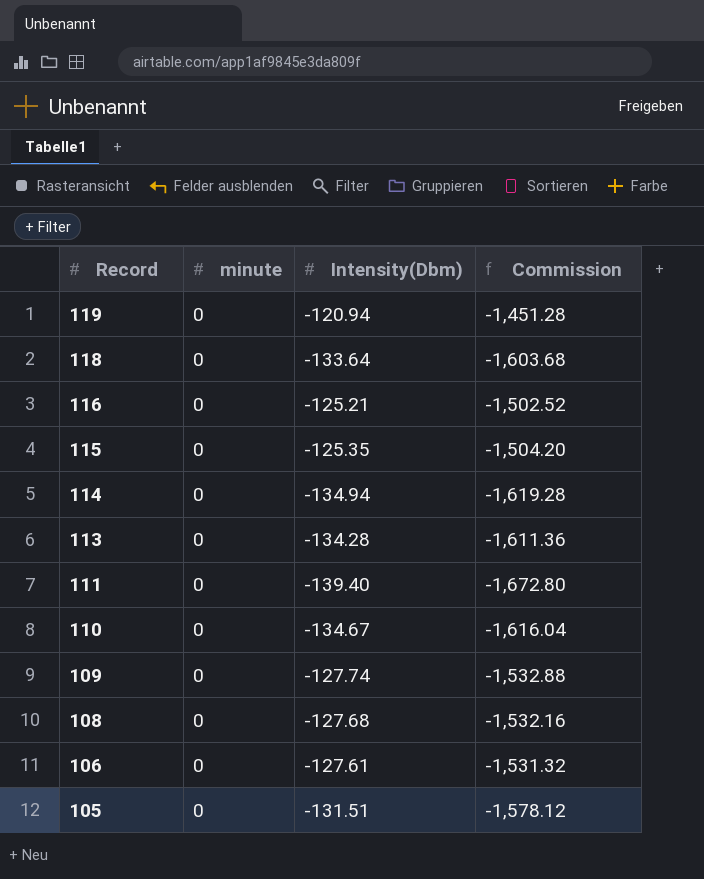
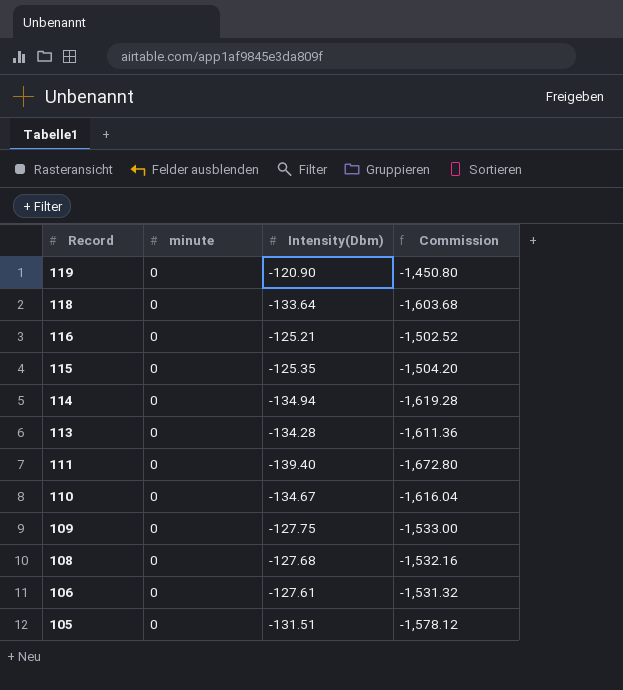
119 | Intensity(Dbm): -120.94 -> -120.90
119 | Commission: -1,451.28 -> -1,450.80
109 | Intensity(Dbm): -127.74 -> -127.75
109 | Commission: -1,532.88 -> -1,533.00

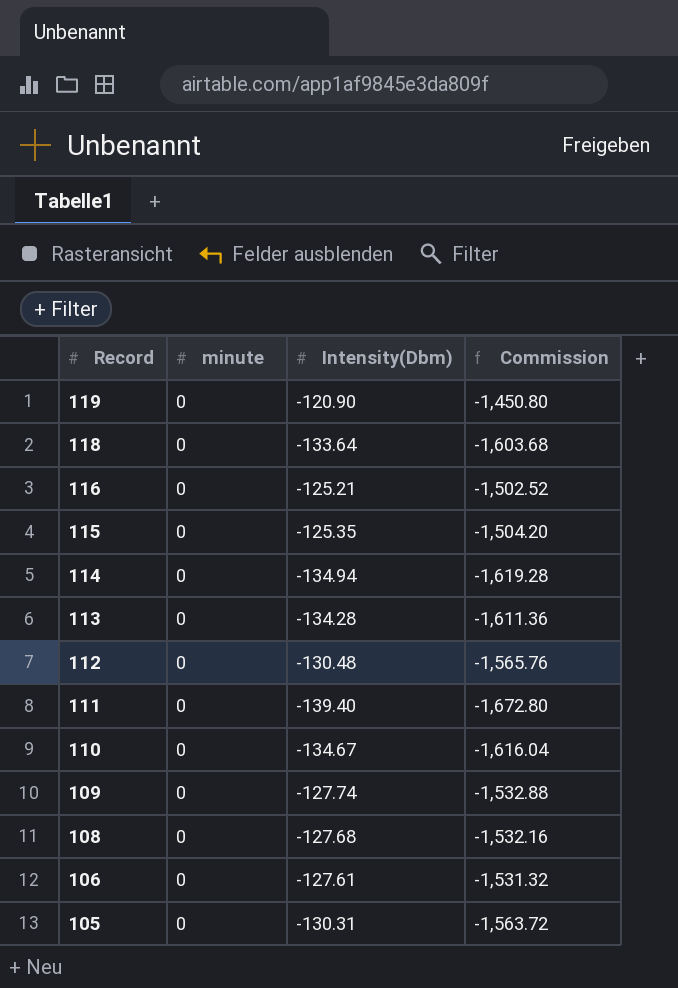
row 112: none -> 0 | -130.48 | -1,565.76
109 | Intensity(Dbm): -127.75 -> -127.74
109 | Commission: -1,533.00 -> -1,532.88
105 | Intensity(Dbm): -131.51 -> -130.31
105 | Commission: -1,578.12 -> -1,563.72

